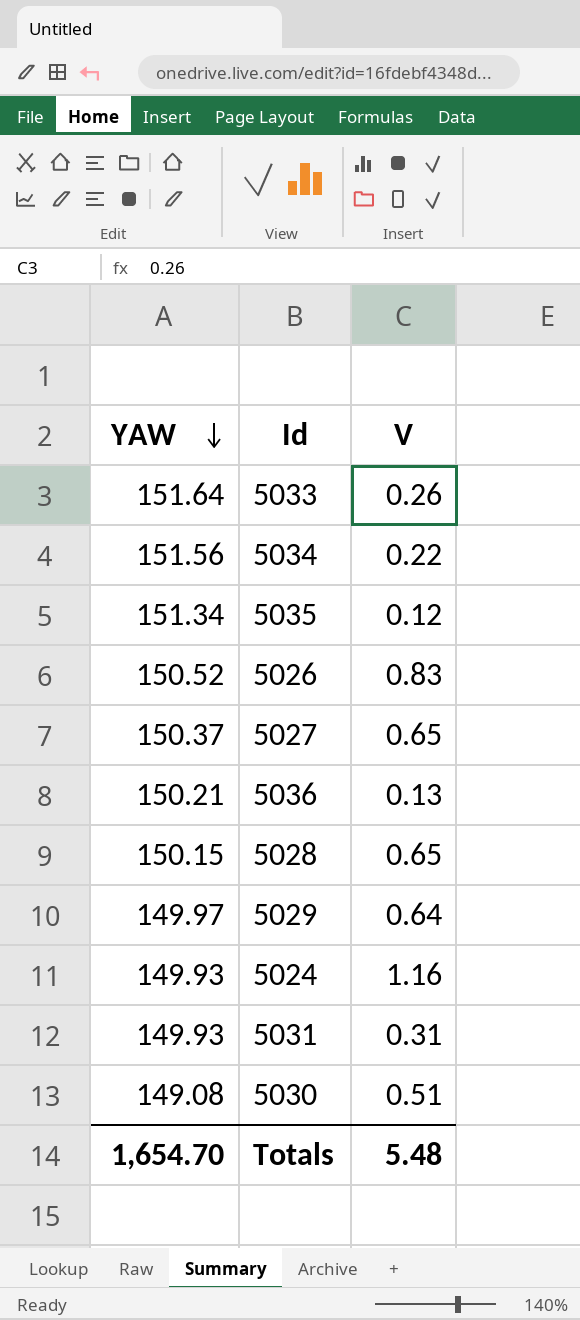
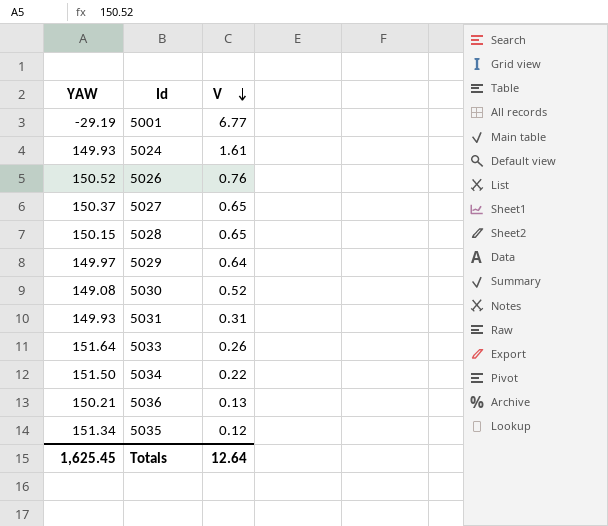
row order: YAW descending -> V descending
row 5001: none -> -29.19 | 6.77
5024 | V: 1.16 -> 1.61
5026 | V: 0.83 -> 0.76
5030 | V: 0.51 -> 0.52
5034 | YAW: 151.56 -> 151.50
Totals | YAW: 1,654.70 -> 1,625.45
Totals | V: 5.48 -> 12.64

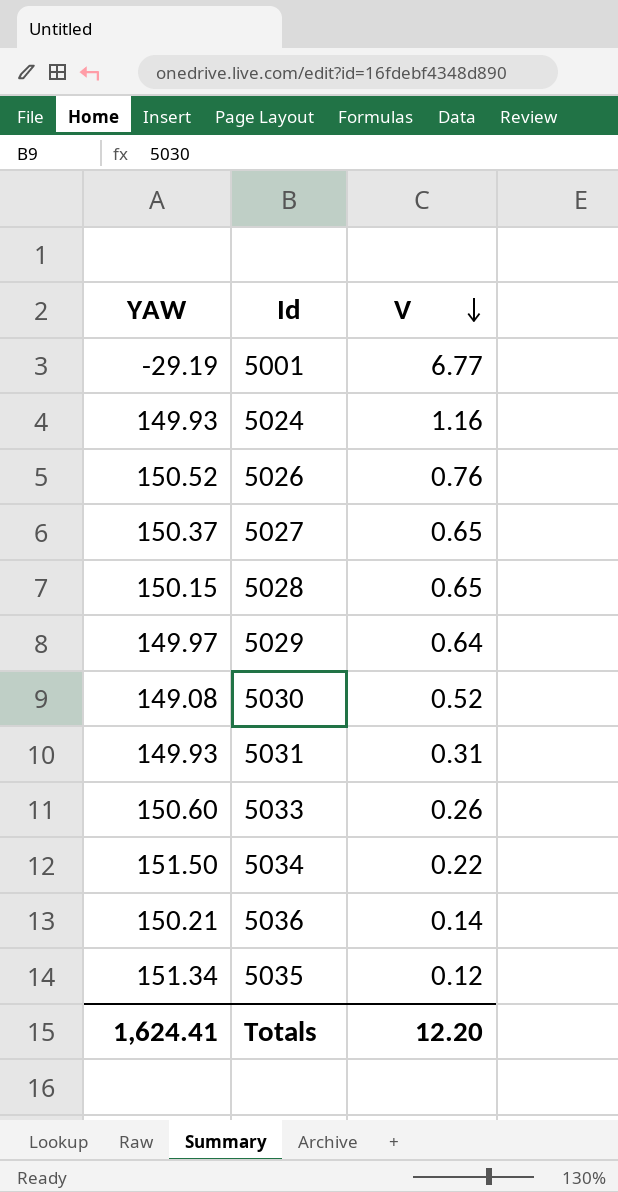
5024 | V: 1.61 -> 1.16
5033 | YAW: 151.64 -> 150.60
5036 | V: 0.13 -> 0.14
Totals | YAW: 1,625.45 -> 1,624.41
Totals | V: 12.64 -> 12.20

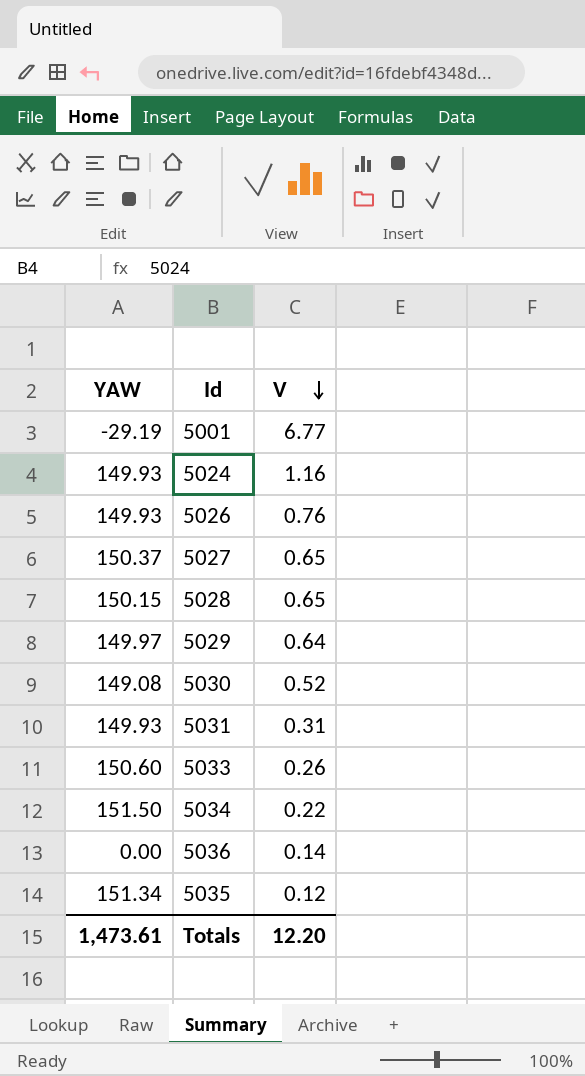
5026 | YAW: 150.52 -> 149.93
5036 | YAW: 150.21 -> 0.00
Totals | YAW: 1,624.41 -> 1,473.61

